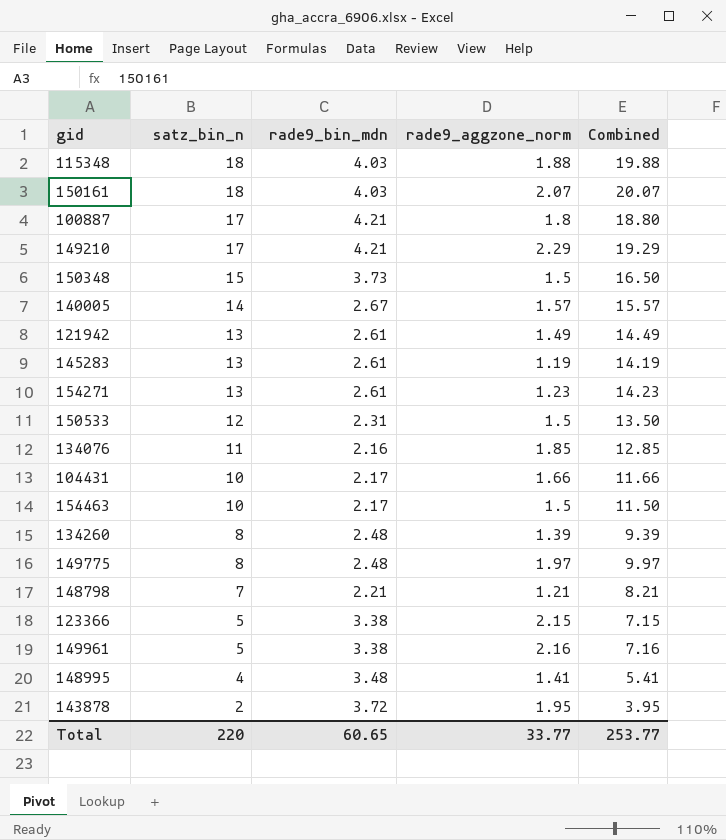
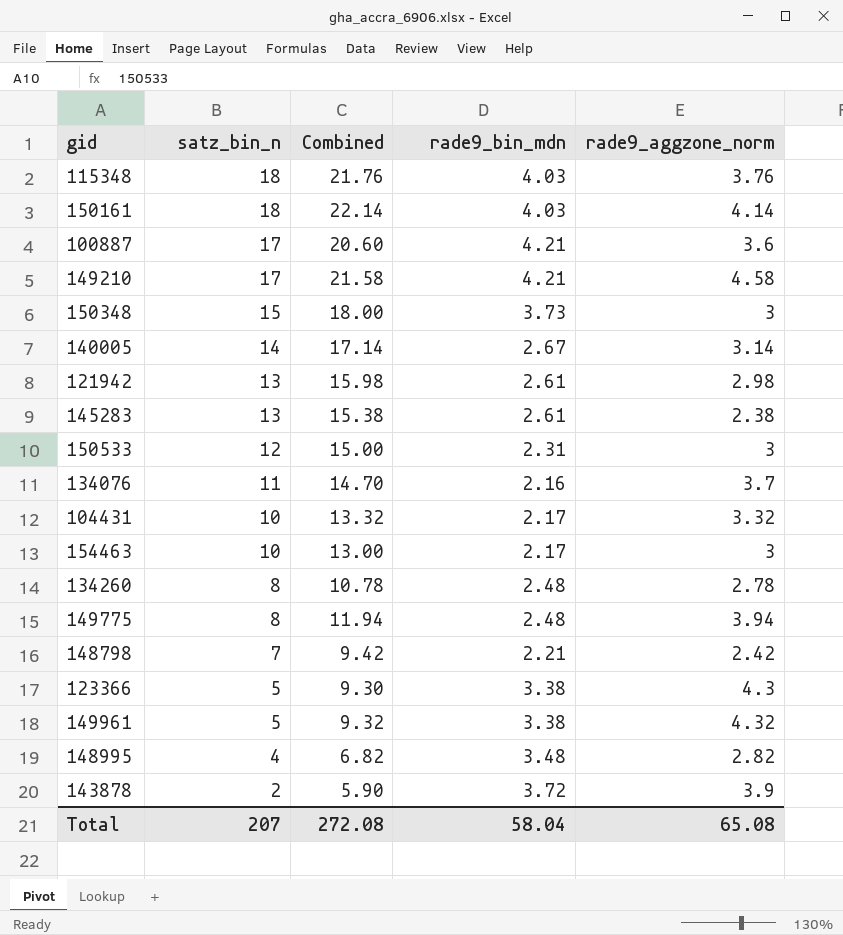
column Combined | position: 5 -> 3
row 154271: 13 | 2.61 | 1.23 | 14.23 -> none
115348 | Combined: 19.88 -> 21.76
115348 | rade9_aggzone_norm: 1.88 -> 3.76
150161 | Combined: 20.07 -> 22.14
150161 | rade9_aggzone_norm: 2.07 -> 4.14
100887 | Combined: 18.80 -> 20.60
100887 | rade9_aggzone_norm: 1.8 -> 3.6
149210 | Combined: 19.29 -> 21.58
149210 | rade9_aggzone_norm: 2.29 -> 4.58
150348 | Combined: 16.50 -> 18.00
150348 | rade9_aggzone_norm: 1.5 -> 3
140005 | Combined: 15.57 -> 17.14
140005 | rade9_aggzone_norm: 1.57 -> 3.14
121942 | Combined: 14.49 -> 15.98
121942 | rade9_aggzone_norm: 1.49 -> 2.98
145283 | Combined: 14.19 -> 15.38
145283 | rade9_aggzone_norm: 1.19 -> 2.38
150533 | Combined: 13.50 -> 15.00
150533 | rade9_aggzone_norm: 1.5 -> 3
134076 | Combined: 12.85 -> 14.70
134076 | rade9_aggzone_norm: 1.85 -> 3.7
104431 | Combined: 11.66 -> 13.32
104431 | rade9_aggzone_norm: 1.66 -> 3.32
154463 | Combined: 11.50 -> 13.00
154463 | rade9_aggzone_norm: 1.5 -> 3
134260 | Combined: 9.39 -> 10.78
134260 | rade9_aggzone_norm: 1.39 -> 2.78
149775 | Combined: 9.97 -> 11.94
149775 | rade9_aggzone_norm: 1.97 -> 3.94
148798 | Combined: 8.21 -> 9.42
148798 | rade9_aggzone_norm: 1.21 -> 2.42
123366 | Combined: 7.15 -> 9.30
123366 | rade9_aggzone_norm: 2.15 -> 4.3
149961 | Combined: 7.16 -> 9.32
149961 | rade9_aggzone_norm: 2.16 -> 4.32
148995 | Combined: 5.41 -> 6.82
148995 | rade9_aggzone_norm: 1.41 -> 2.82
143878 | Combined: 3.95 -> 5.90
143878 | rade9_aggzone_norm: 1.95 -> 3.9
Total | satz_bin_n: 220 -> 207
Total | Combined: 253.77 -> 272.08
Total | rade9_bin_mdn: 60.65 -> 58.04
Total | rade9_aggzone_norm: 33.77 -> 65.08

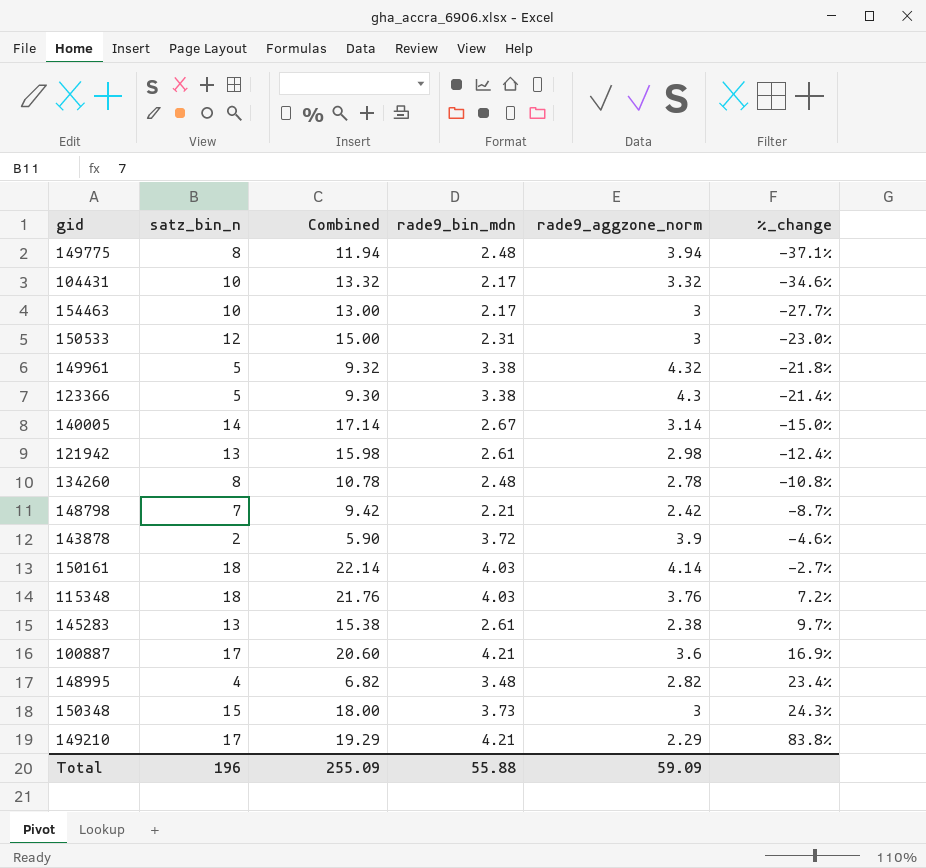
row order: satz_bin_n descending -> %_change ascending
column %_change | formula: none -> ([rade9_bin_mdn] - [rade9_aggzone_norm]) / [rade9_aggzone_norm]
row 134076: 11 | 14.70 | 2.16 | 3.7 -> none
149210 | Combined: 21.58 -> 19.29
149210 | rade9_aggzone_norm: 4.58 -> 2.29
Total | satz_bin_n: 207 -> 196
Total | Combined: 272.08 -> 255.09
Total | rade9_bin_mdn: 58.04 -> 55.88
Total | rade9_aggzone_norm: 65.08 -> 59.09

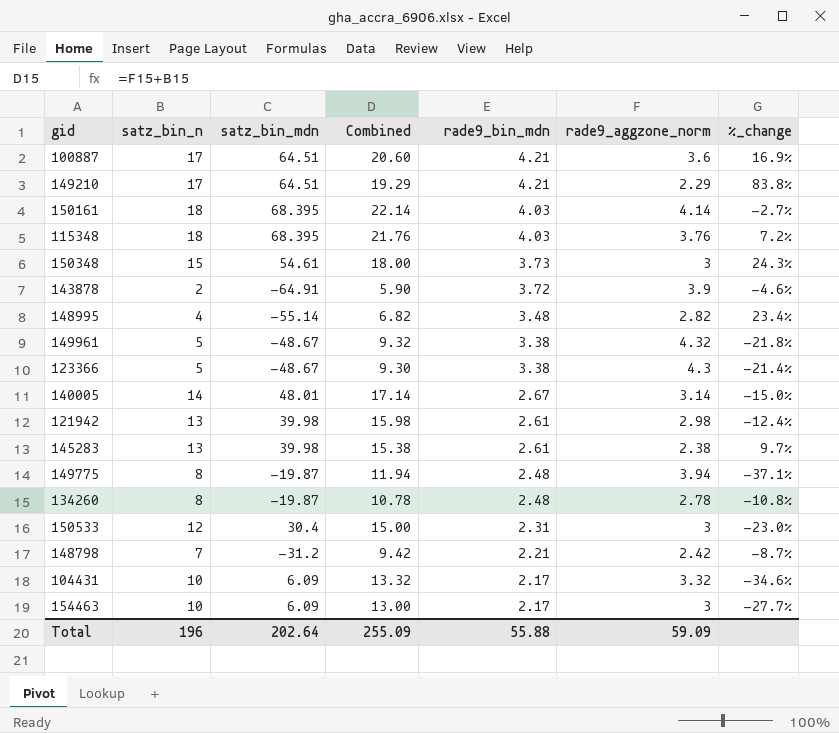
row order: %_change ascending -> rade9_bin_mdn descending
column satz_bin_mdn | position: none -> 3

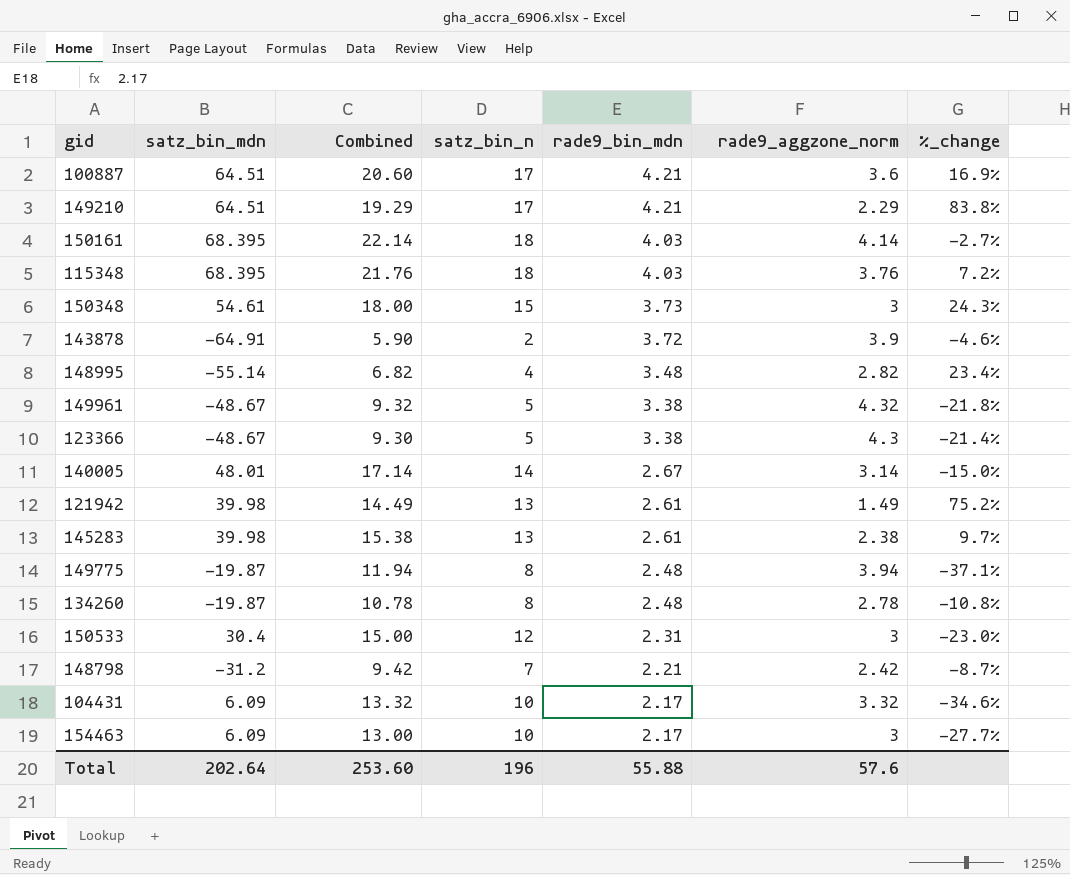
column satz_bin_n | position: 2 -> 4
121942 | Combined: 15.98 -> 14.49
121942 | rade9_aggzone_norm: 2.98 -> 1.49
121942 | %_change: -12.4% -> 75.2%
Total | Combined: 255.09 -> 253.60
Total | rade9_aggzone_norm: 59.09 -> 57.6

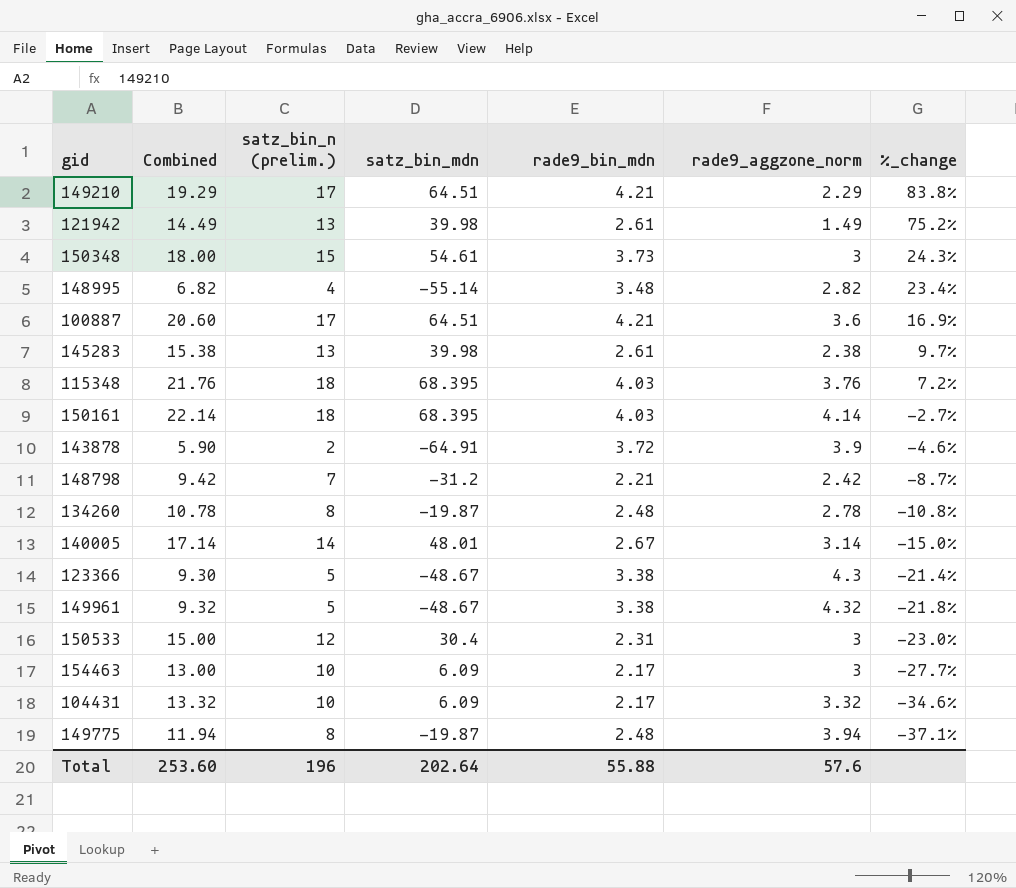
row order: rade9_bin_mdn descending -> %_change descending
column name: satz_bin_n -> satz_bin_n (prelim.)
column satz_bin_mdn | position: 2 -> 4

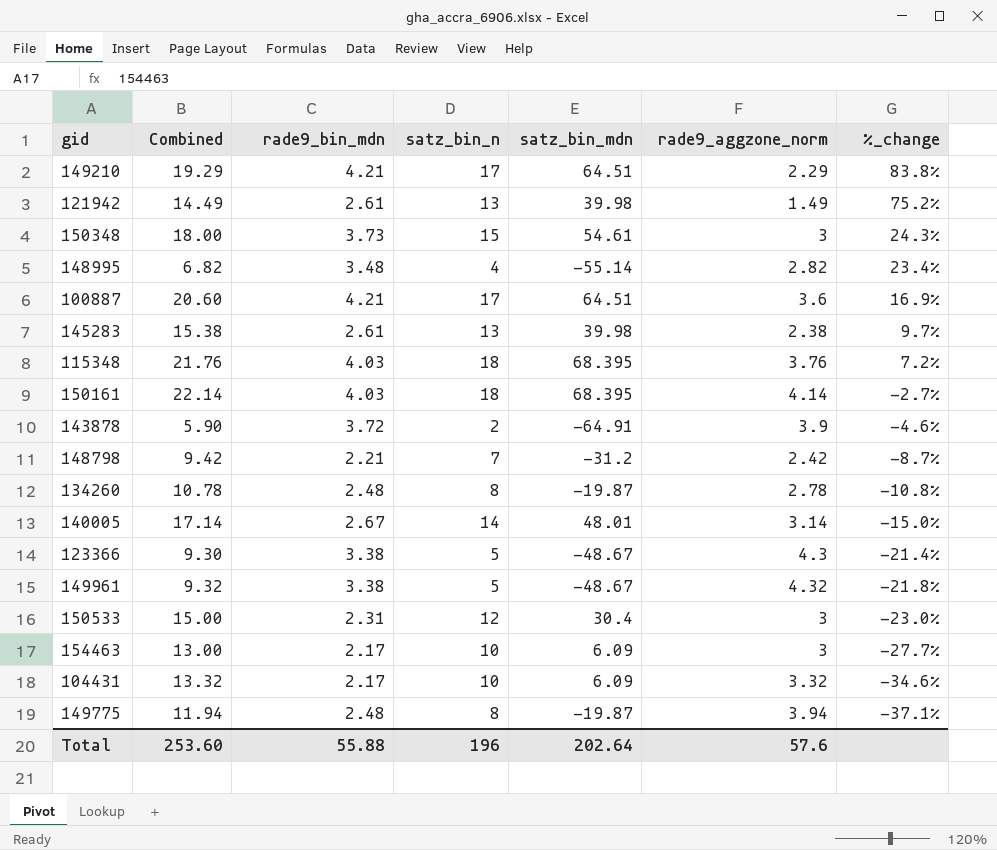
column rade9_bin_mdn | position: 5 -> 3
column name: satz_bin_n (prelim.) -> satz_bin_n

